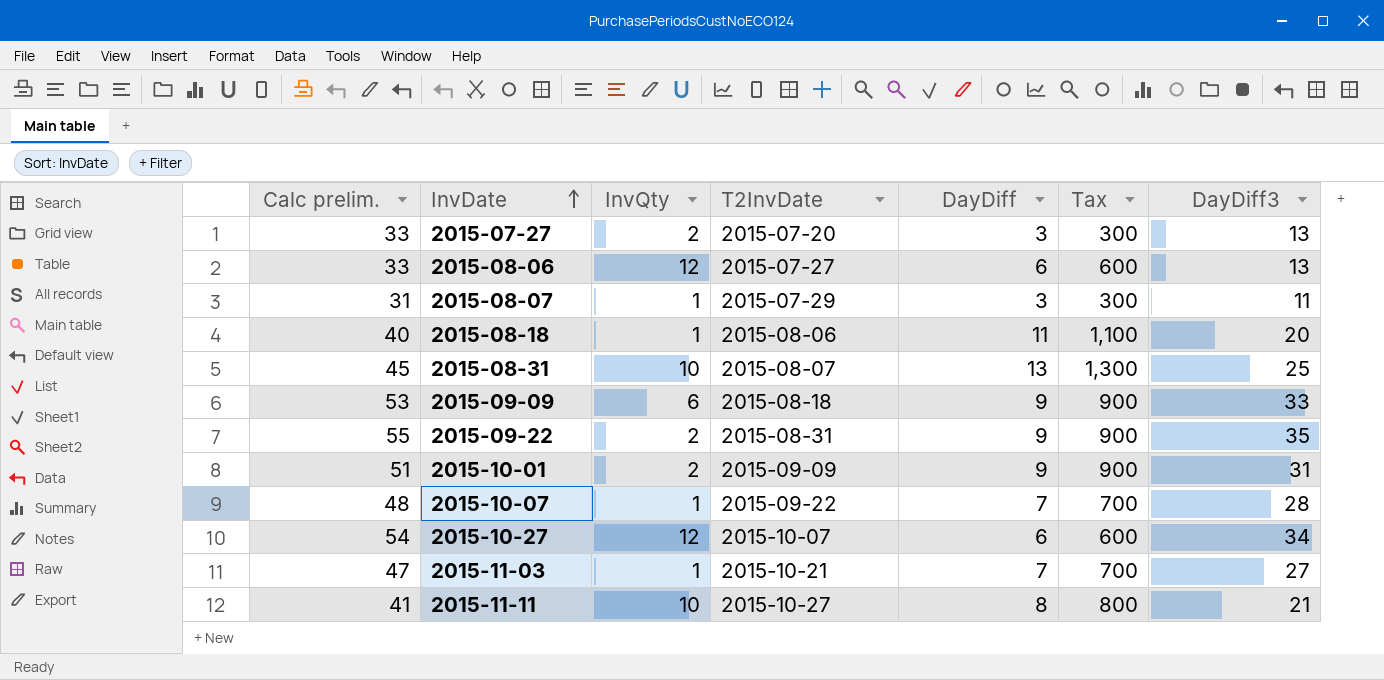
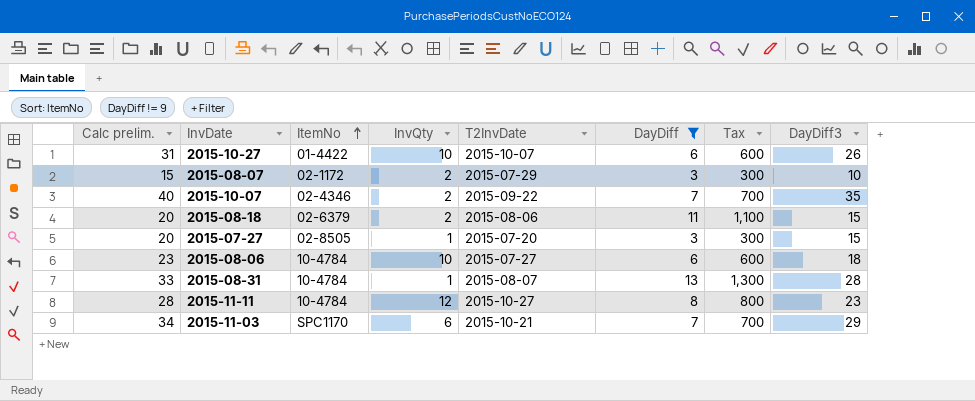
filter: none -> DayDiff != 9
row order: InvDate ascending -> ItemNo ascending
column Calc prelim. | formula: [DayDiff3] + 20 -> [DayDiff3] + 5
column ItemNo | position: none -> 3
2015-10-27 | InvQty: 12 -> 10
2015-10-27 | DayDiff3: 34 -> 26
2015-08-07 | InvQty: 1 -> 2
2015-08-07 | DayDiff3: 11 -> 10
2015-10-07 | InvQty: 1 -> 2
2015-10-07 | DayDiff3: 28 -> 35
2015-08-18 | InvQty: 1 -> 2
2015-08-18 | DayDiff3: 20 -> 15
2015-07-27 | InvQty: 2 -> 1
2015-07-27 | DayDiff3: 13 -> 15
2015-08-06 | InvQty: 12 -> 10
2015-08-06 | DayDiff3: 13 -> 18
2015-08-31 | InvQty: 10 -> 1
2015-08-31 | DayDiff3: 25 -> 28
2015-11-11 | InvQty: 10 -> 12
2015-11-11 | DayDiff3: 21 -> 23
2015-11-03 | InvQty: 1 -> 6
2015-11-03 | DayDiff3: 27 -> 29

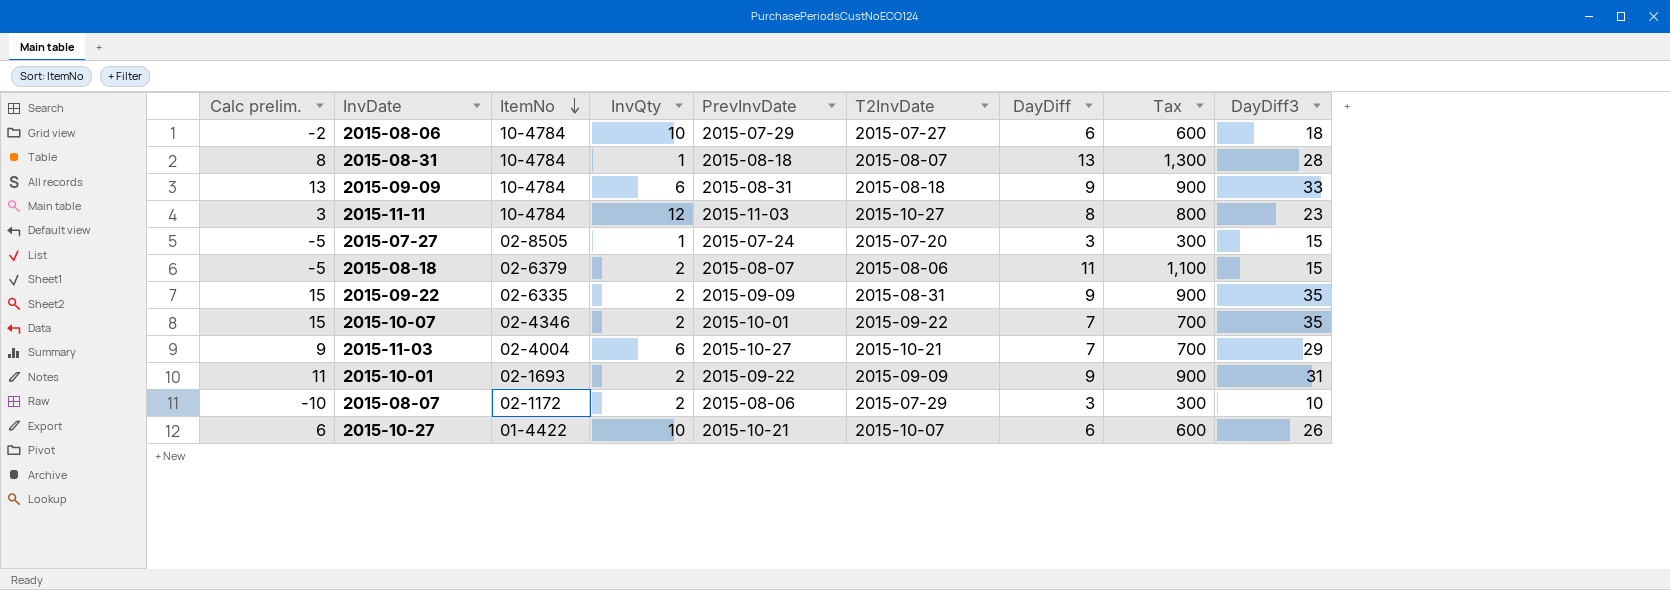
filter: DayDiff != 9 -> none
row order: ItemNo ascending -> ItemNo descending
column Calc prelim. | formula: [DayDiff3] + 5 -> [DayDiff3] - 20
column PrevInvDate | position: none -> 5
2015-11-03 | ItemNo: SPC1170 -> 02-4004

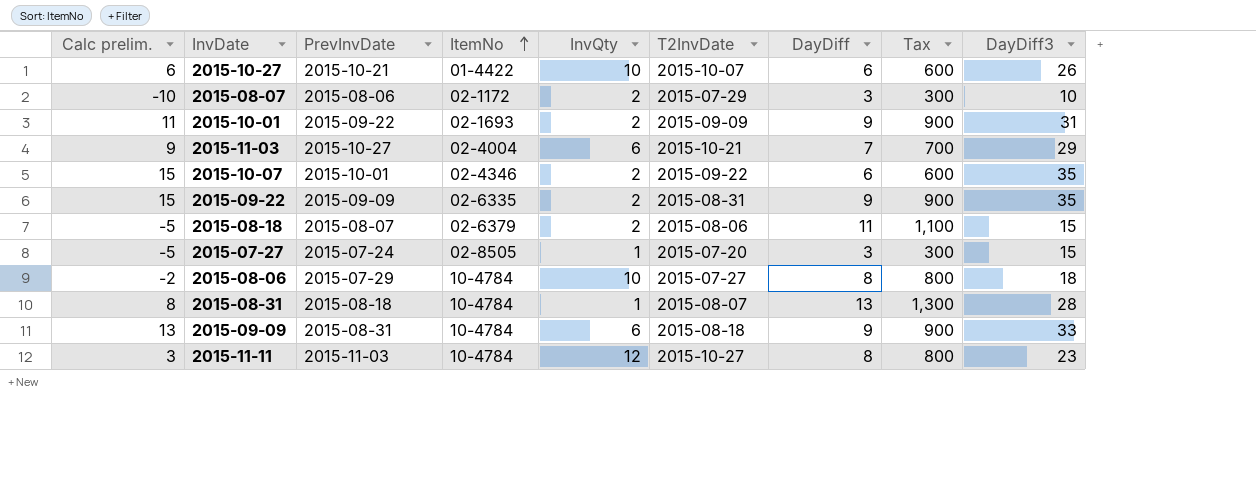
row order: ItemNo descending -> ItemNo ascending
column PrevInvDate | position: 5 -> 3
2015-10-07 | DayDiff: 7 -> 6
2015-10-07 | Tax: 700 -> 600
2015-08-06 | DayDiff: 6 -> 8
2015-08-06 | Tax: 600 -> 800

